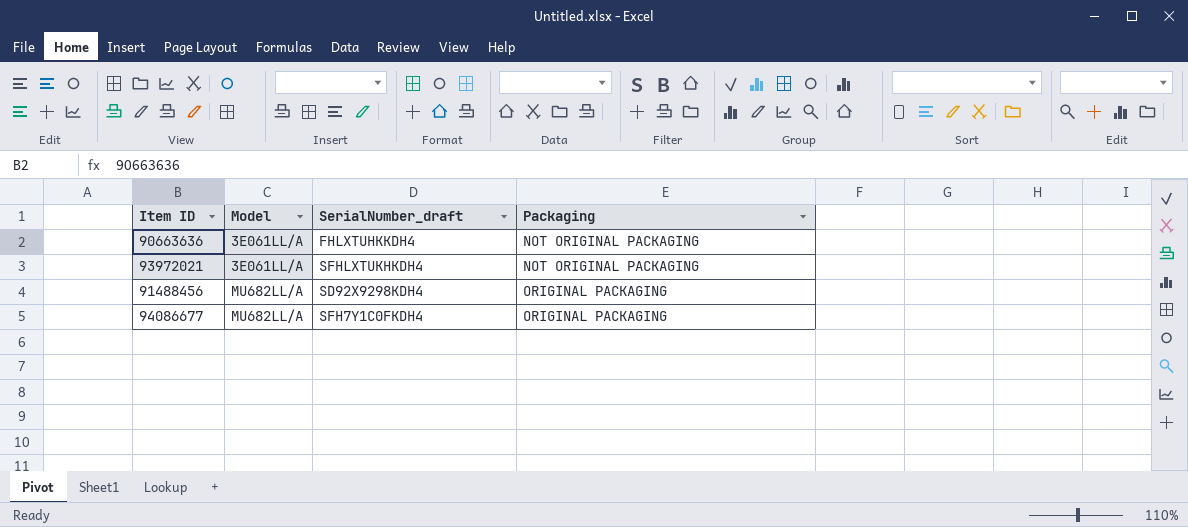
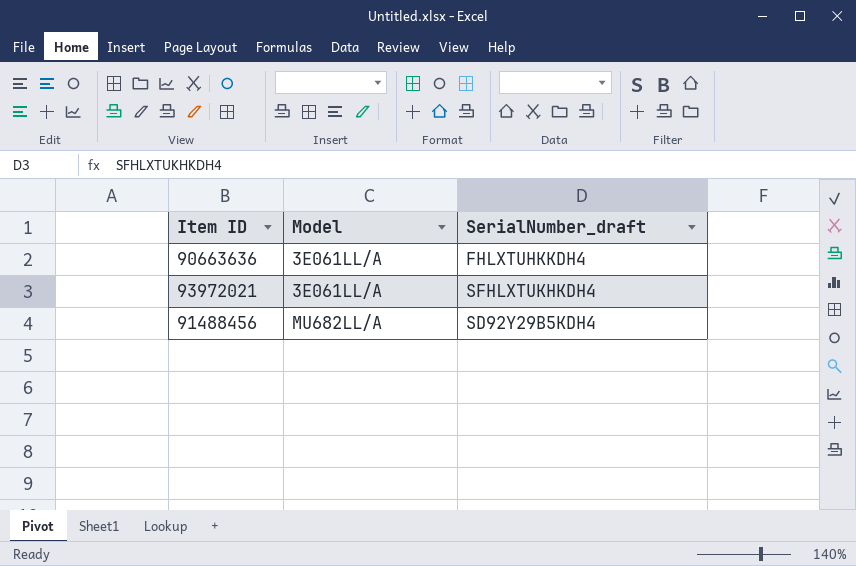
column Packaging | position: 4 -> none
row 94086677: MU682LL/A | SFH7Y1C0FKDH4 | ORIGINAL PACKAGING -> none
91488456 | SerialNumber_draft: SD92X9298KDH4 -> SD92Y29B5KDH4

